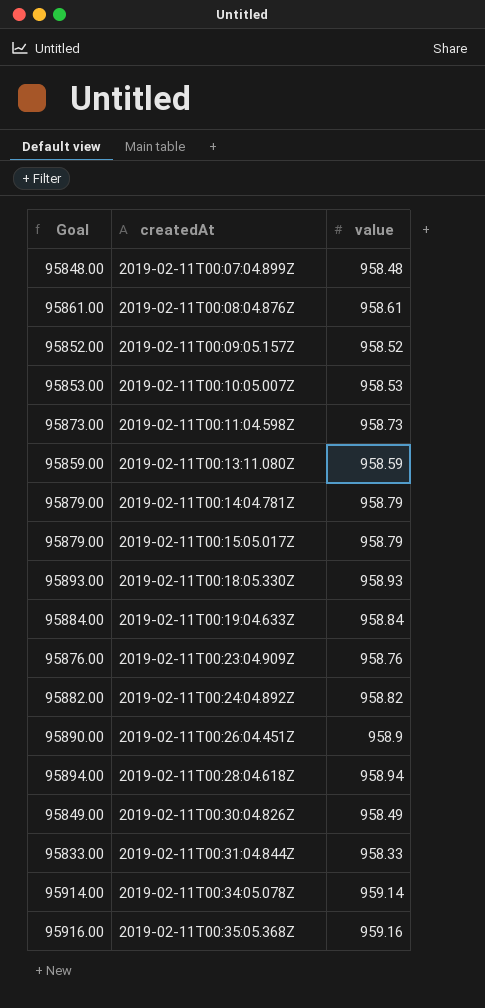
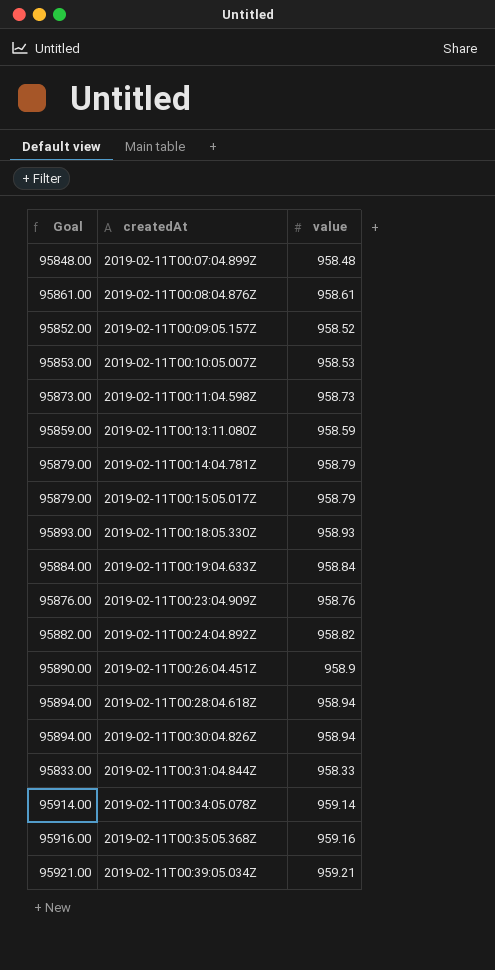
2019-02-11T00:30:04.826Z | Goal: 95849.00 -> 95894.00
2019-02-11T00:30:04.826Z | value: 958.49 -> 958.94
row 2019-02-11T00:39:05.034Z: none -> 95921.00 | 959.21

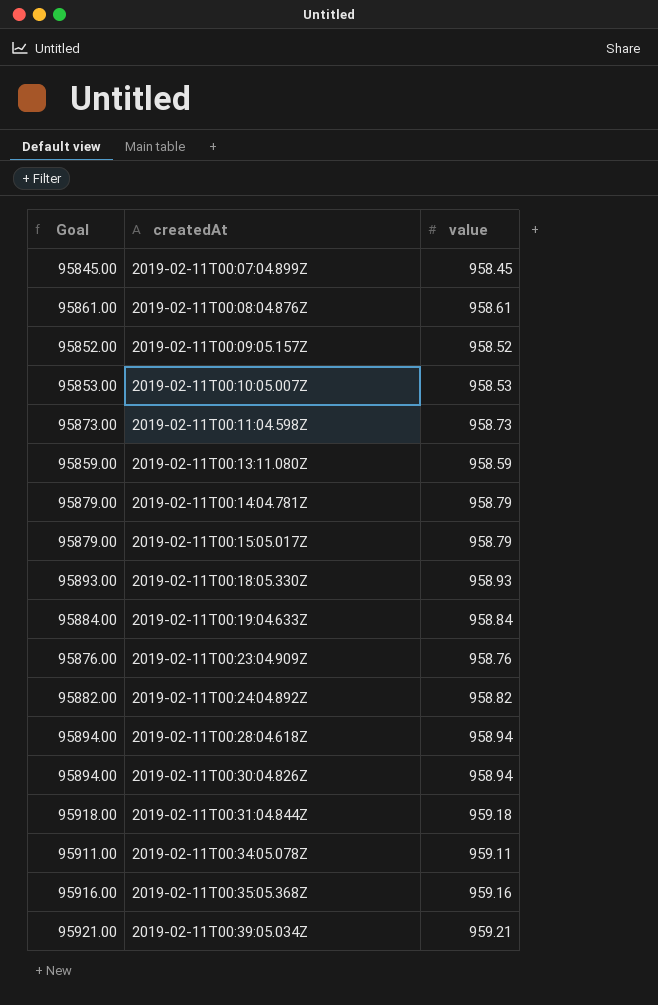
row 2019-02-11T00:26:04.451Z: 95890.00 | 958.9 -> none
2019-02-11T00:07:04.899Z | Goal: 95848.00 -> 95845.00
2019-02-11T00:07:04.899Z | value: 958.48 -> 958.45
2019-02-11T00:31:04.844Z | Goal: 95833.00 -> 95918.00
2019-02-11T00:31:04.844Z | value: 958.33 -> 959.18
2019-02-11T00:34:05.078Z | Goal: 95914.00 -> 95911.00
2019-02-11T00:34:05.078Z | value: 959.14 -> 959.11

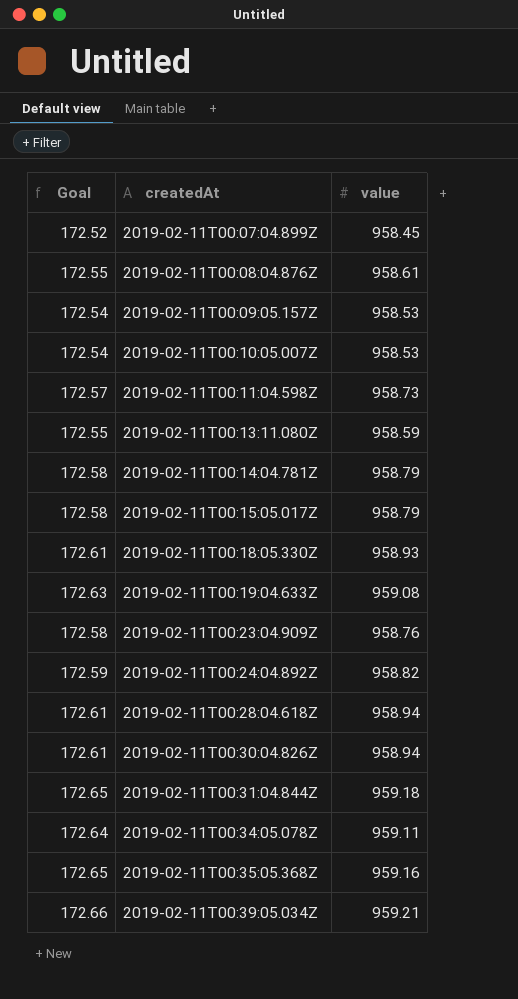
column Goal | formula: [value] * 100 -> [value] * 0.18
2019-02-11T00:09:05.157Z | value: 958.52 -> 958.53
2019-02-11T00:19:04.633Z | value: 958.84 -> 959.08

